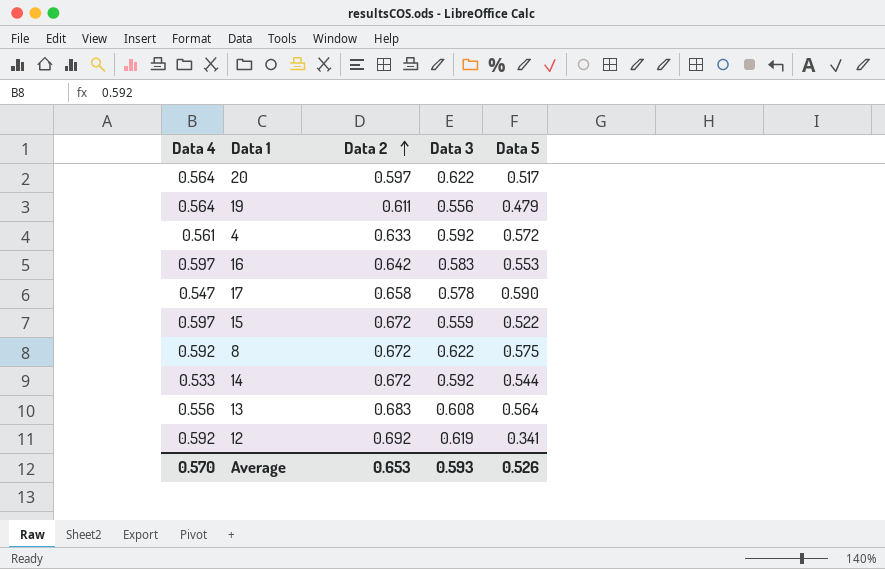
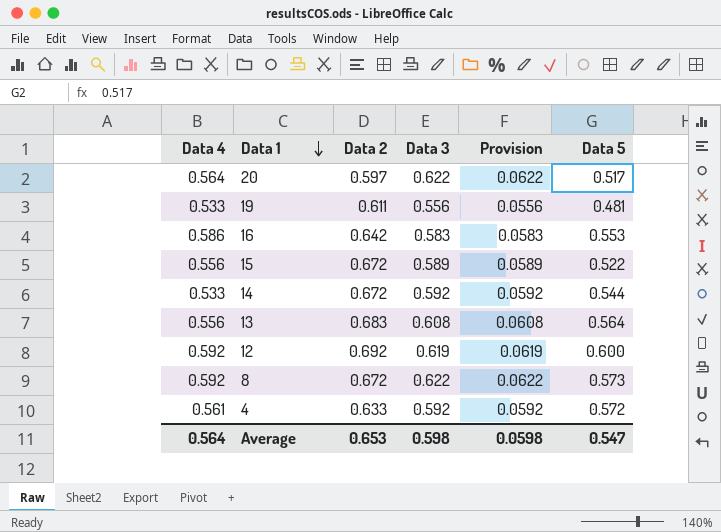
row order: Data 2 ascending -> Data 1 descending
column Provision | formula: none -> [Data 3] * 0.1
row 17: 0.547 | 0.658 | 0.578 | 0.590 -> none
19 | Data 4: 0.564 -> 0.533
19 | Data 5: 0.479 -> 0.481
16 | Data 4: 0.597 -> 0.586
15 | Data 4: 0.597 -> 0.556
15 | Data 3: 0.559 -> 0.589
12 | Data 5: 0.341 -> 0.600
8 | Data 5: 0.575 -> 0.573
Average | Data 4: 0.570 -> 0.564
Average | Data 3: 0.593 -> 0.598
Average | Data 5: 0.526 -> 0.547

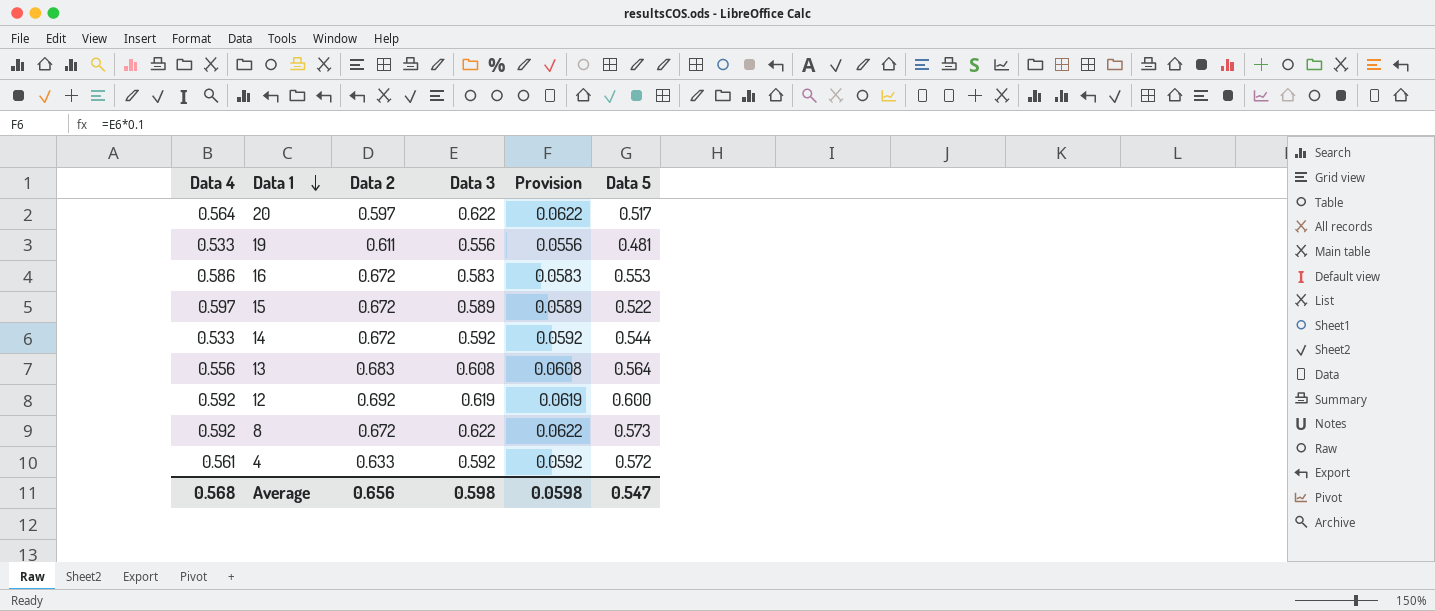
16 | Data 2: 0.642 -> 0.672
15 | Data 4: 0.556 -> 0.597
Average | Data 4: 0.564 -> 0.568
Average | Data 2: 0.653 -> 0.656

